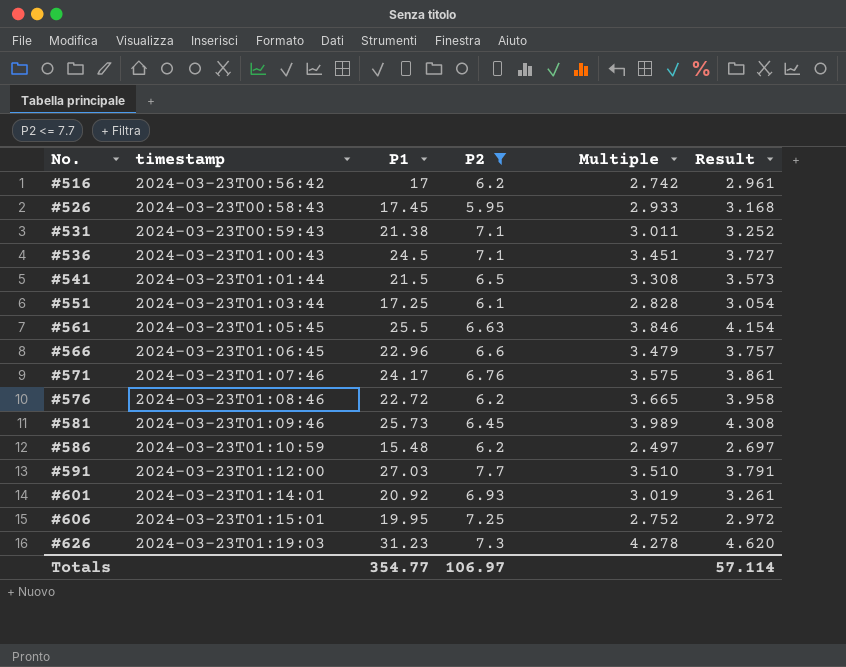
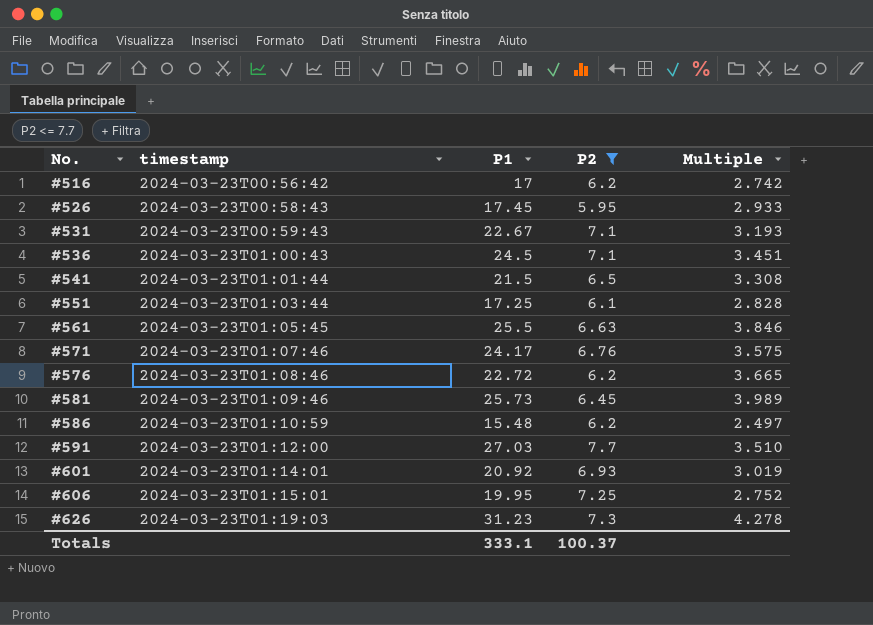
column Result | formula: [Multiple] * 1.08 -> none
row #566: 2024-03-23T01:06:45 | 22.96 | 6.6 | 3.479 | 3.757 -> none
#531 | P1: 21.38 -> 22.67
#531 | Multiple: 3.011 -> 3.193
Totals | P1: 354.77 -> 333.1
Totals | P2: 106.97 -> 100.37

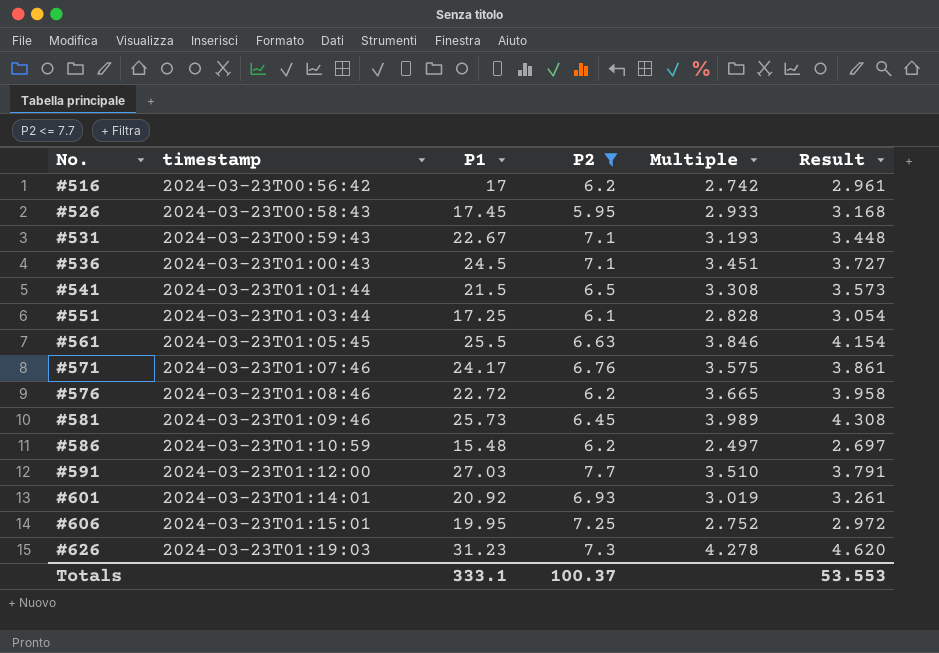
column Result | formula: none -> [Multiple] * 1.08

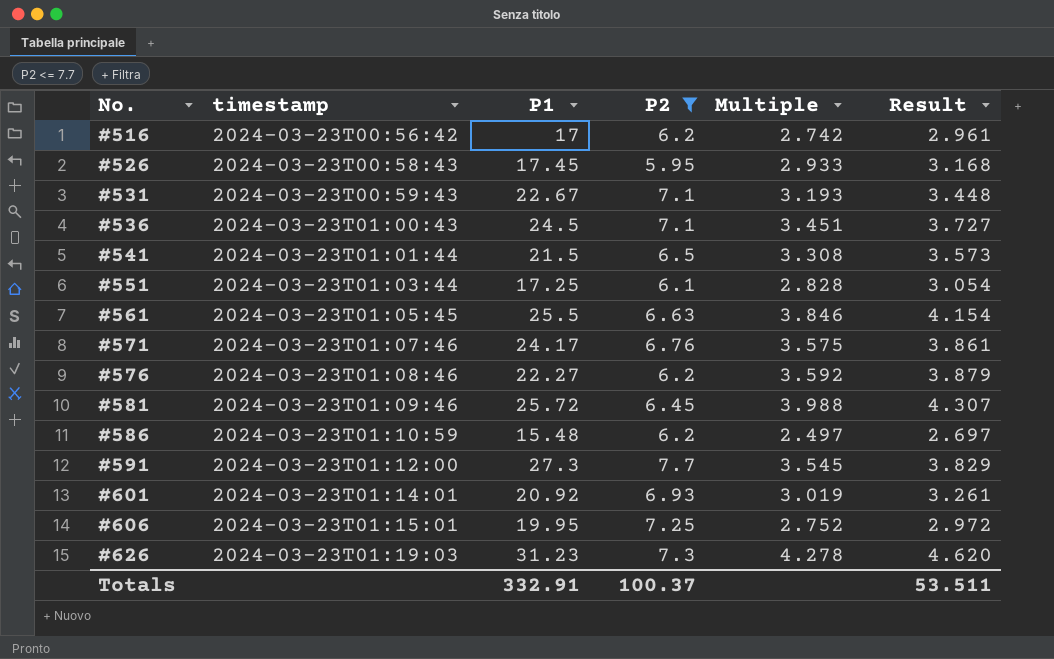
#576 | P1: 22.72 -> 22.27
#576 | Multiple: 3.665 -> 3.592
#576 | Result: 3.958 -> 3.879
#581 | P1: 25.73 -> 25.72
#581 | Multiple: 3.989 -> 3.988
#581 | Result: 4.308 -> 4.307
#591 | P1: 27.03 -> 27.3
#591 | Multiple: 3.510 -> 3.545
#591 | Result: 3.791 -> 3.829
Totals | P1: 333.1 -> 332.91
Totals | Result: 53.553 -> 53.511

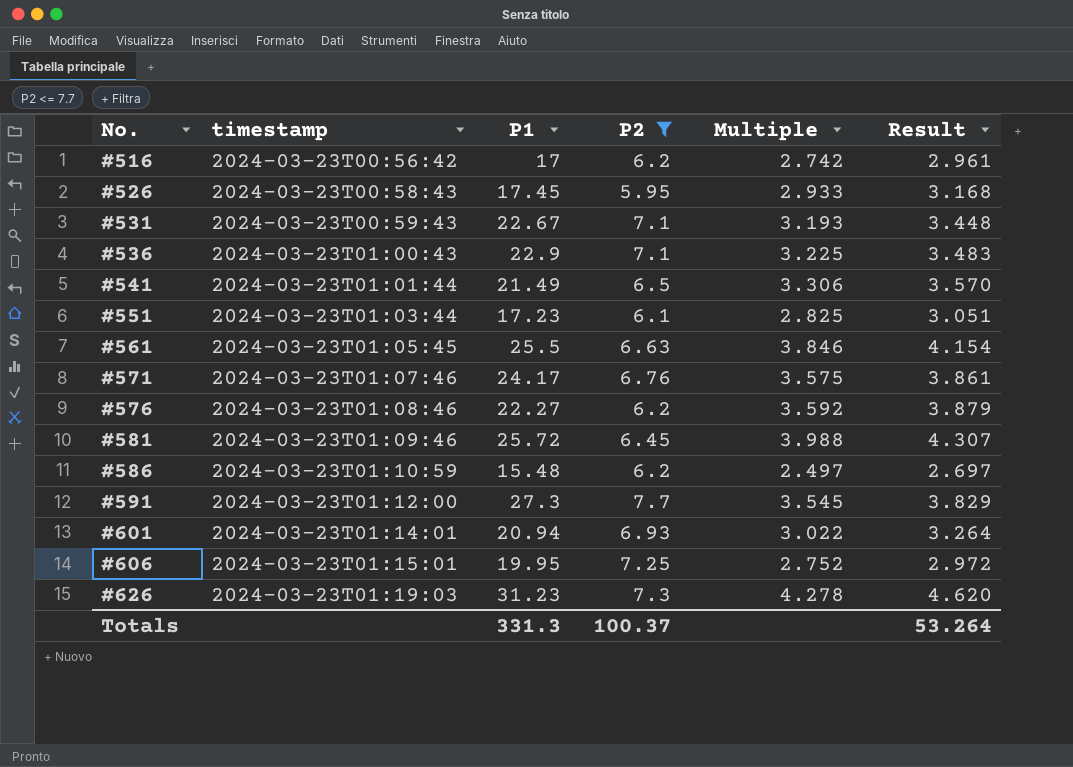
#536 | P1: 24.5 -> 22.9
#536 | Multiple: 3.451 -> 3.225
#536 | Result: 3.727 -> 3.483
#541 | P1: 21.5 -> 21.49
#541 | Multiple: 3.308 -> 3.306
#541 | Result: 3.573 -> 3.570
#551 | P1: 17.25 -> 17.23
#551 | Multiple: 2.828 -> 2.825
#551 | Result: 3.054 -> 3.051
#601 | P1: 20.92 -> 20.94
#601 | Multiple: 3.019 -> 3.022
#601 | Result: 3.261 -> 3.264
Totals | P1: 332.91 -> 331.3
Totals | Result: 53.511 -> 53.264

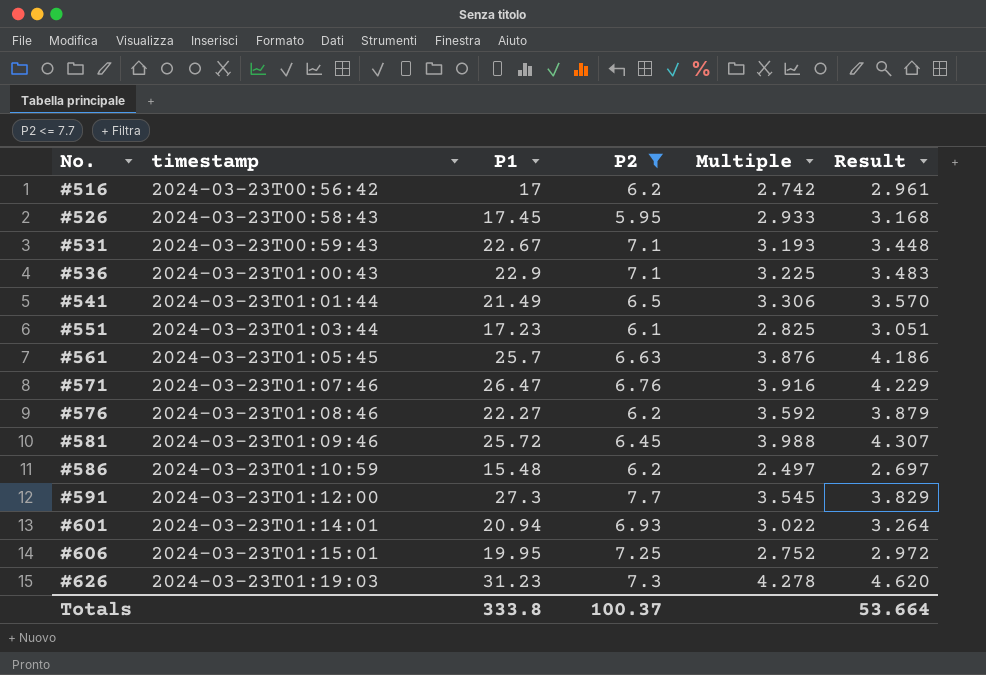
#561 | P1: 25.5 -> 25.7
#561 | Multiple: 3.846 -> 3.876
#561 | Result: 4.154 -> 4.186
#571 | P1: 24.17 -> 26.47
#571 | Multiple: 3.575 -> 3.916
#571 | Result: 3.861 -> 4.229
Totals | P1: 331.3 -> 333.8
Totals | Result: 53.264 -> 53.664

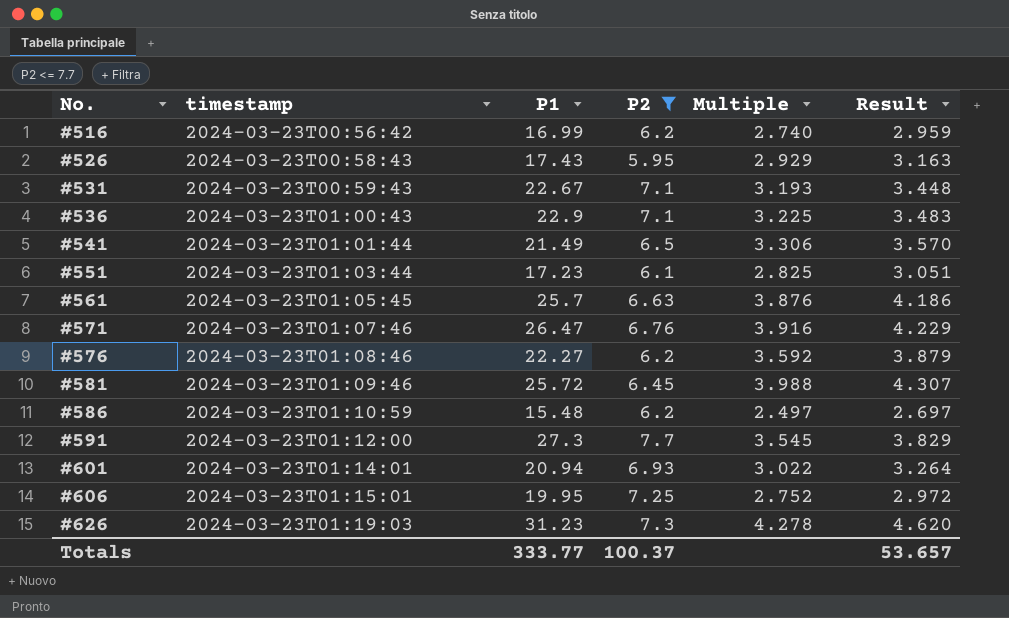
#516 | P1: 17 -> 16.99
#516 | Multiple: 2.742 -> 2.740
#516 | Result: 2.961 -> 2.959
#526 | P1: 17.45 -> 17.43
#526 | Multiple: 2.933 -> 2.929
#526 | Result: 3.168 -> 3.163
Totals | P1: 333.8 -> 333.77
Totals | Result: 53.664 -> 53.657

